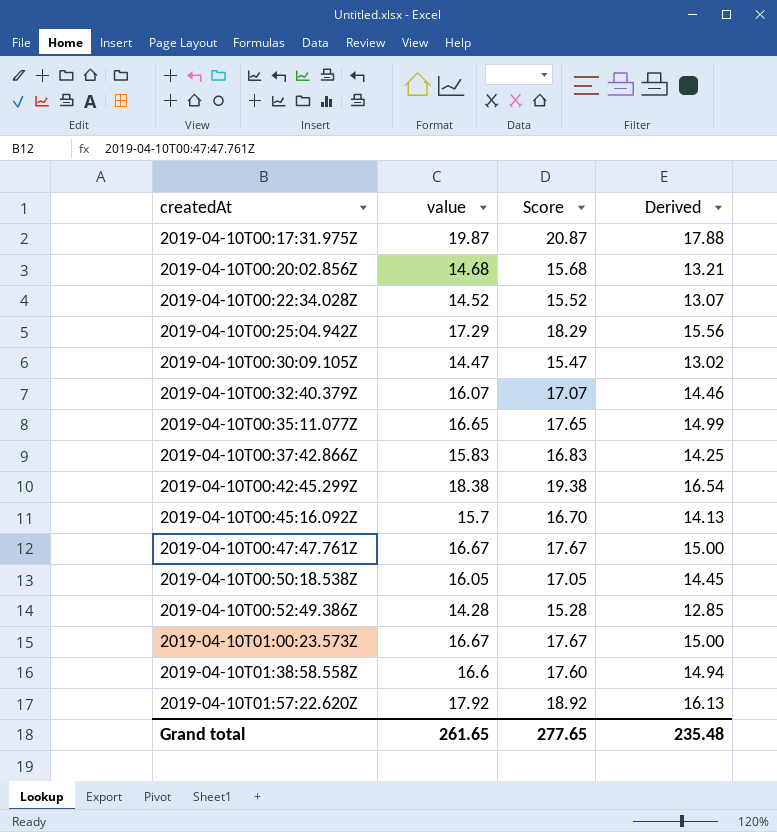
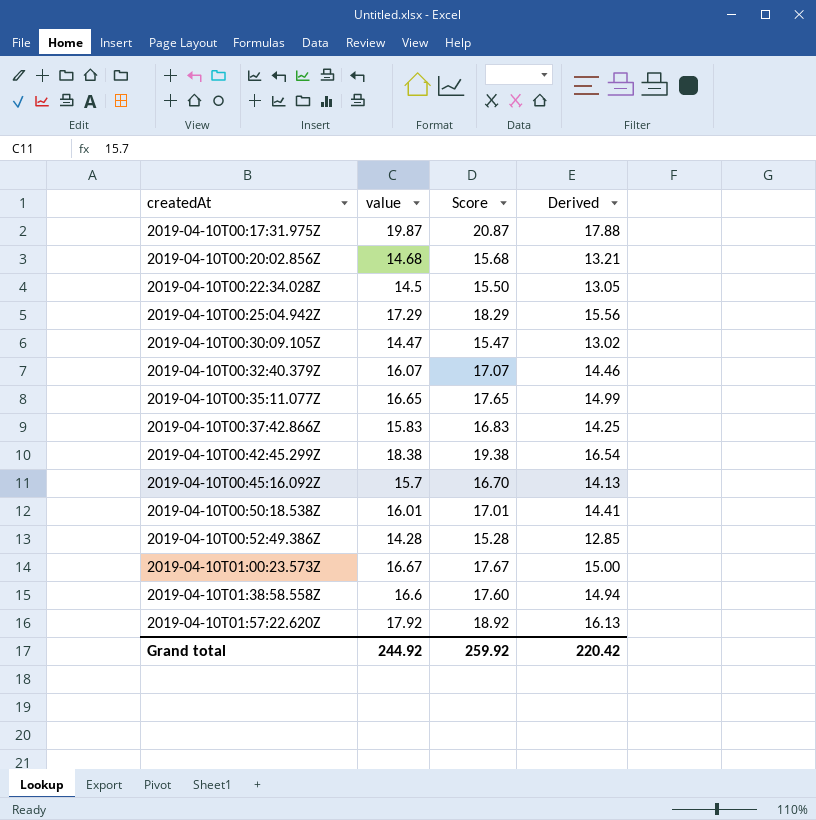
row 2019-04-10T00:47:47.761Z: 16.67 | 17.67 | 15.00 -> none
2019-04-10T00:22:34.028Z | value: 14.52 -> 14.5
2019-04-10T00:22:34.028Z | Score: 15.52 -> 15.50
2019-04-10T00:22:34.028Z | Derived: 13.07 -> 13.05
2019-04-10T00:50:18.538Z | value: 16.05 -> 16.01
2019-04-10T00:50:18.538Z | Score: 17.05 -> 17.01
2019-04-10T00:50:18.538Z | Derived: 14.45 -> 14.41
Grand total | value: 261.65 -> 244.92
Grand total | Score: 277.65 -> 259.92
Grand total | Derived: 235.48 -> 220.42

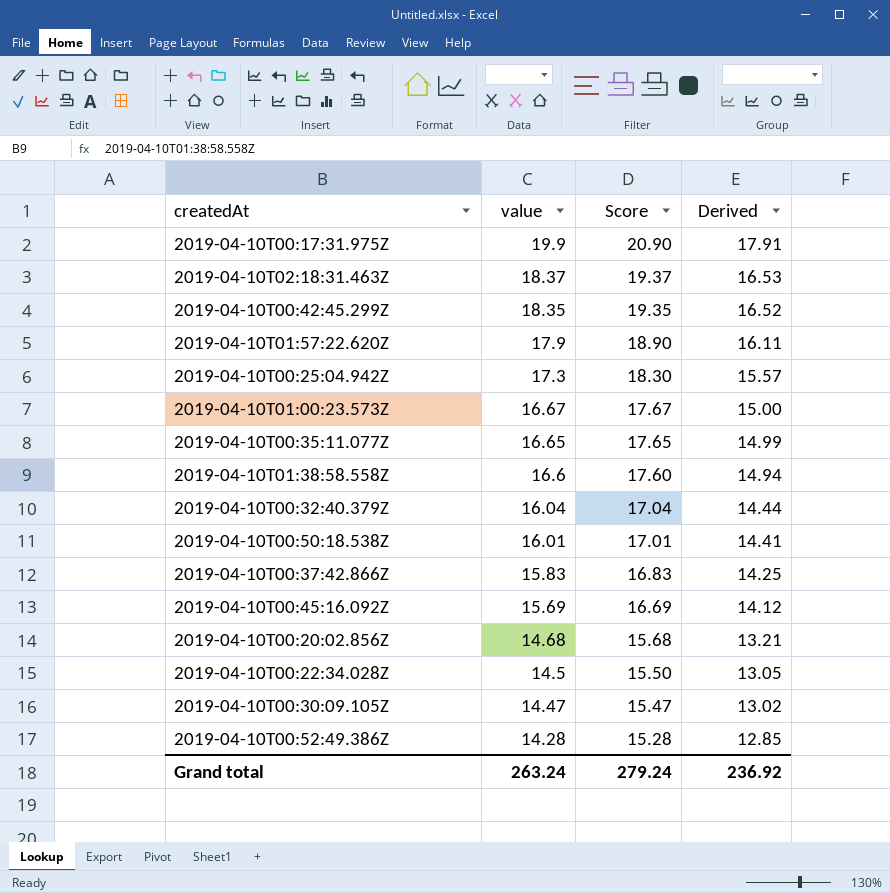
row order: createdAt ascending -> value descending
2019-04-10T00:17:31.975Z | value: 19.87 -> 19.9
2019-04-10T00:17:31.975Z | Score: 20.87 -> 20.90
2019-04-10T00:17:31.975Z | Derived: 17.88 -> 17.91
row 2019-04-10T02:18:31.463Z: none -> 18.37 | 19.37 | 16.53
2019-04-10T00:42:45.299Z | value: 18.38 -> 18.35
2019-04-10T00:42:45.299Z | Score: 19.38 -> 19.35
2019-04-10T00:42:45.299Z | Derived: 16.54 -> 16.52
2019-04-10T01:57:22.620Z | value: 17.92 -> 17.9
2019-04-10T01:57:22.620Z | Score: 18.92 -> 18.90
2019-04-10T01:57:22.620Z | Derived: 16.13 -> 16.11
2019-04-10T00:25:04.942Z | value: 17.29 -> 17.3
2019-04-10T00:25:04.942Z | Score: 18.29 -> 18.30
2019-04-10T00:25:04.942Z | Derived: 15.56 -> 15.57
2019-04-10T00:32:40.379Z | value: 16.07 -> 16.04
2019-04-10T00:32:40.379Z | Score: 17.07 -> 17.04
2019-04-10T00:32:40.379Z | Derived: 14.46 -> 14.44
2019-04-10T00:45:16.092Z | value: 15.7 -> 15.69
2019-04-10T00:45:16.092Z | Score: 16.70 -> 16.69
2019-04-10T00:45:16.092Z | Derived: 14.13 -> 14.12
Grand total | value: 244.92 -> 263.24
Grand total | Score: 259.92 -> 279.24
Grand total | Derived: 220.42 -> 236.92

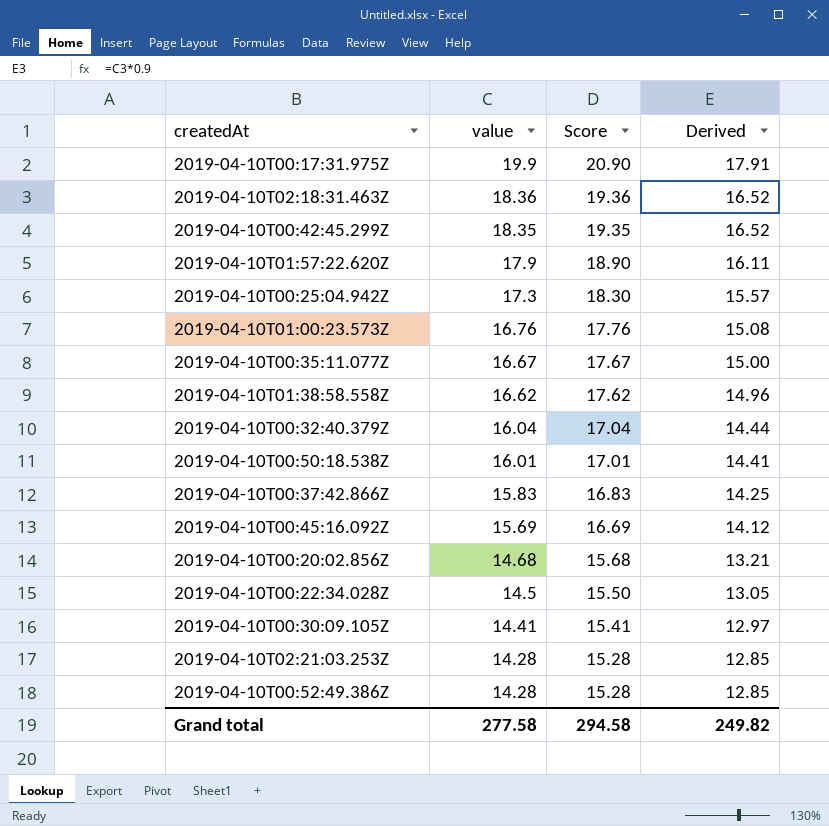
2019-04-10T02:18:31.463Z | value: 18.37 -> 18.36
2019-04-10T02:18:31.463Z | Score: 19.37 -> 19.36
2019-04-10T02:18:31.463Z | Derived: 16.53 -> 16.52
2019-04-10T01:00:23.573Z | value: 16.67 -> 16.76
2019-04-10T01:00:23.573Z | Score: 17.67 -> 17.76
2019-04-10T01:00:23.573Z | Derived: 15.00 -> 15.08
2019-04-10T00:35:11.077Z | value: 16.65 -> 16.67
2019-04-10T00:35:11.077Z | Score: 17.65 -> 17.67
2019-04-10T00:35:11.077Z | Derived: 14.99 -> 15.00
2019-04-10T01:38:58.558Z | value: 16.6 -> 16.62
2019-04-10T01:38:58.558Z | Score: 17.60 -> 17.62
2019-04-10T01:38:58.558Z | Derived: 14.94 -> 14.96
2019-04-10T00:30:09.105Z | value: 14.47 -> 14.41
2019-04-10T00:30:09.105Z | Score: 15.47 -> 15.41
2019-04-10T00:30:09.105Z | Derived: 13.02 -> 12.97
row 2019-04-10T02:21:03.253Z: none -> 14.28 | 15.28 | 12.85
Grand total | value: 263.24 -> 277.58
Grand total | Score: 279.24 -> 294.58
Grand total | Derived: 236.92 -> 249.82

